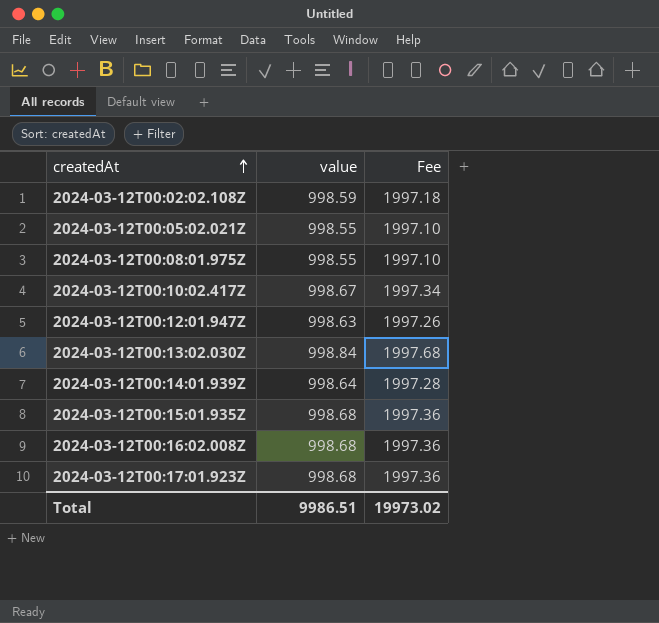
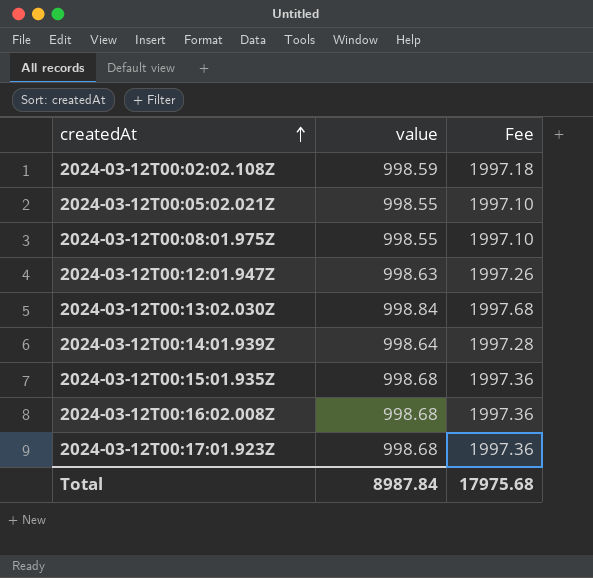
row 2024-03-12T00:10:02.417Z: 998.67 | 1997.34 -> none
Total | value: 9986.51 -> 8987.84
Total | Fee: 19973.02 -> 17975.68

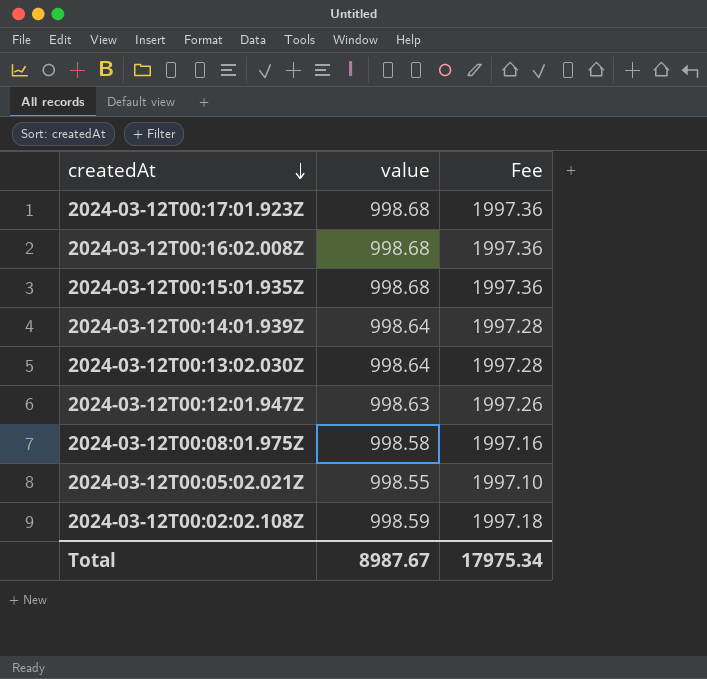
row order: createdAt ascending -> createdAt descending
2024-03-12T00:13:02.030Z | value: 998.84 -> 998.64
2024-03-12T00:13:02.030Z | Fee: 1997.68 -> 1997.28
2024-03-12T00:08:01.975Z | value: 998.55 -> 998.58
2024-03-12T00:08:01.975Z | Fee: 1997.10 -> 1997.16
Total | value: 8987.84 -> 8987.67
Total | Fee: 17975.68 -> 17975.34

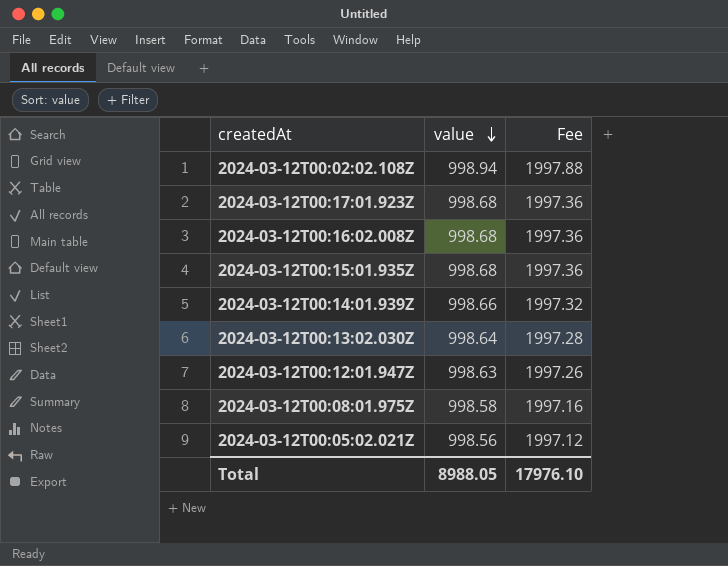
row order: createdAt descending -> value descending
2024-03-12T00:02:02.108Z | value: 998.59 -> 998.94
2024-03-12T00:02:02.108Z | Fee: 1997.18 -> 1997.88
2024-03-12T00:14:01.939Z | value: 998.64 -> 998.66
2024-03-12T00:14:01.939Z | Fee: 1997.28 -> 1997.32
2024-03-12T00:05:02.021Z | value: 998.55 -> 998.56
2024-03-12T00:05:02.021Z | Fee: 1997.10 -> 1997.12
Total | value: 8987.67 -> 8988.05
Total | Fee: 17975.34 -> 17976.10

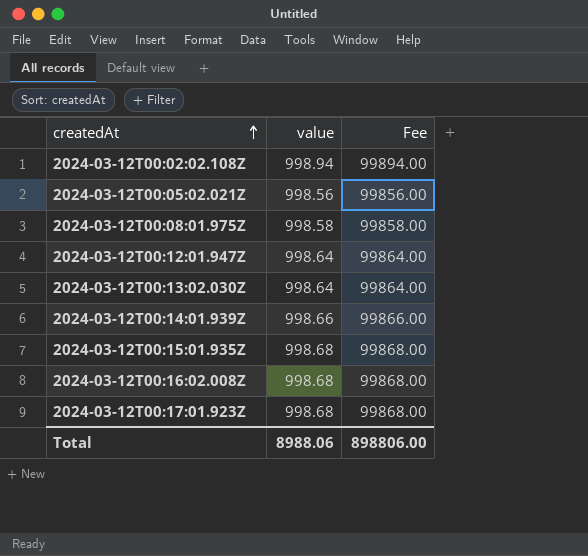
row order: value descending -> createdAt ascending
column Fee | formula: [value] * 2 -> [value] * 100
2024-03-12T00:12:01.947Z | value: 998.63 -> 998.64
Total | value: 8988.05 -> 8988.06
Total | Fee: 17976.10 -> 898806.00

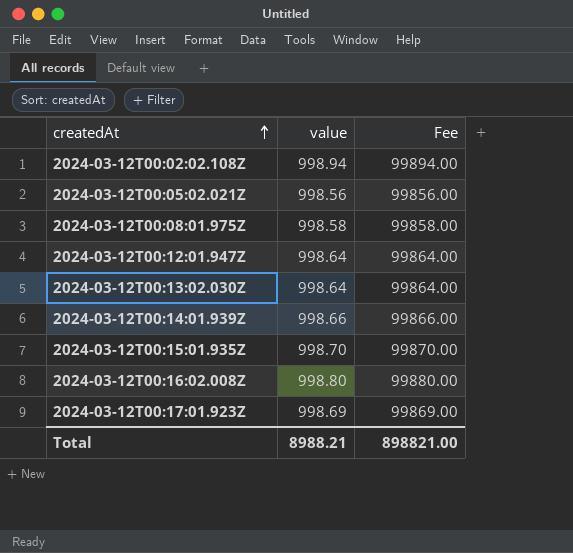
2024-03-12T00:15:01.935Z | value: 998.68 -> 998.70
2024-03-12T00:15:01.935Z | Fee: 99868.00 -> 99870.00
2024-03-12T00:16:02.008Z | value: 998.68 -> 998.80
2024-03-12T00:16:02.008Z | Fee: 99868.00 -> 99880.00
2024-03-12T00:17:01.923Z | value: 998.68 -> 998.69
2024-03-12T00:17:01.923Z | Fee: 99868.00 -> 99869.00
Total | value: 8988.06 -> 8988.21
Total | Fee: 898806.00 -> 898821.00

